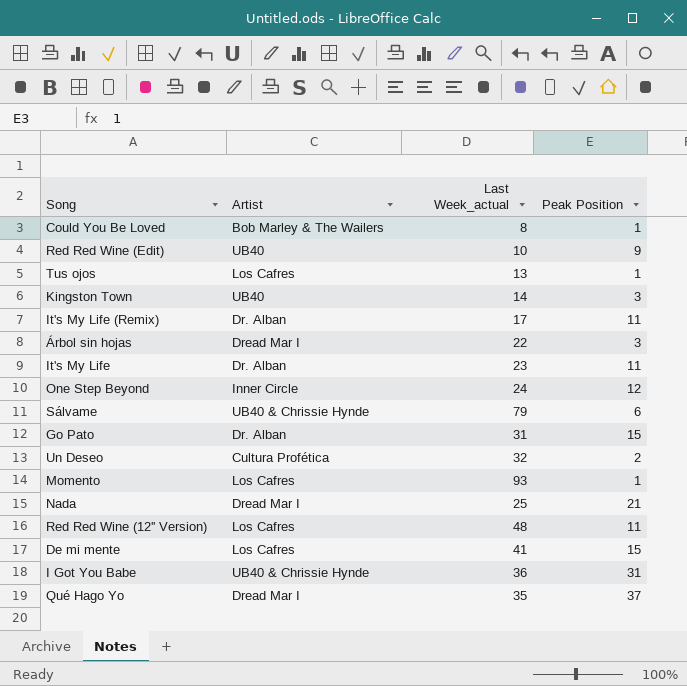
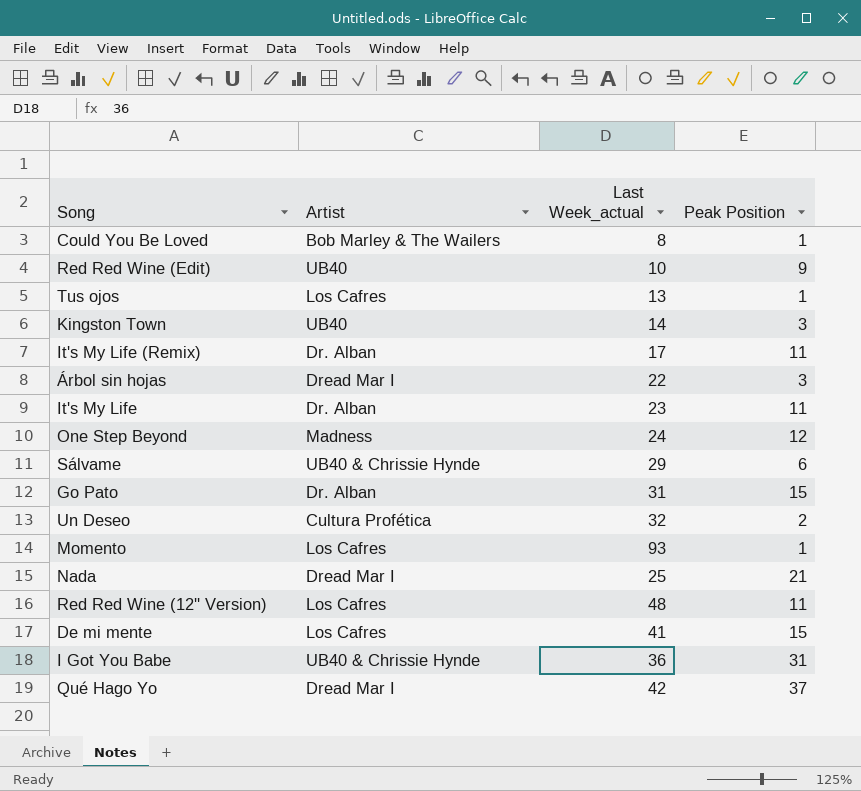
One Step Beyond | Artist: Inner Circle -> Madness
Sálvame | Last Week_actual: 79 -> 29
Qué Hago Yo | Last Week_actual: 35 -> 42

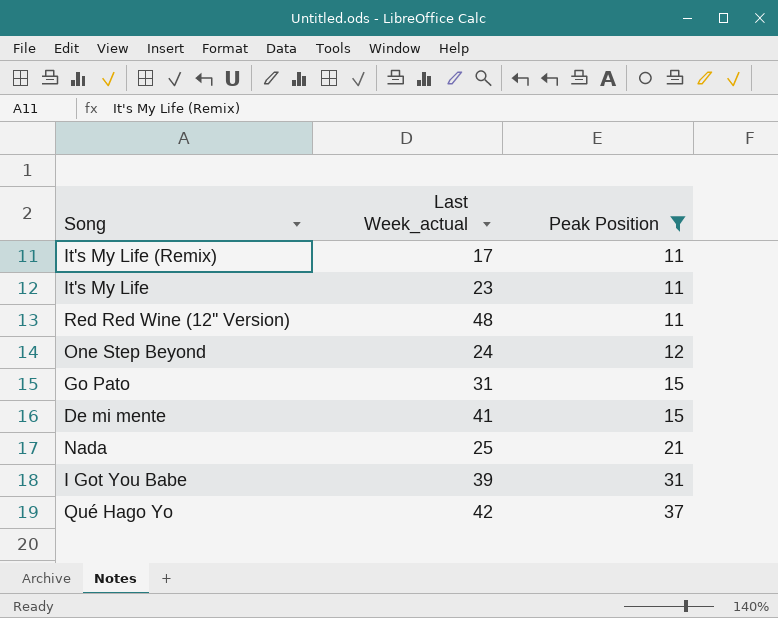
filter: none -> Peak Position >= 11
row order: none -> Peak Position ascending
column Artist | position: 2 -> none
I Got You Babe | Last Week_actual: 36 -> 39

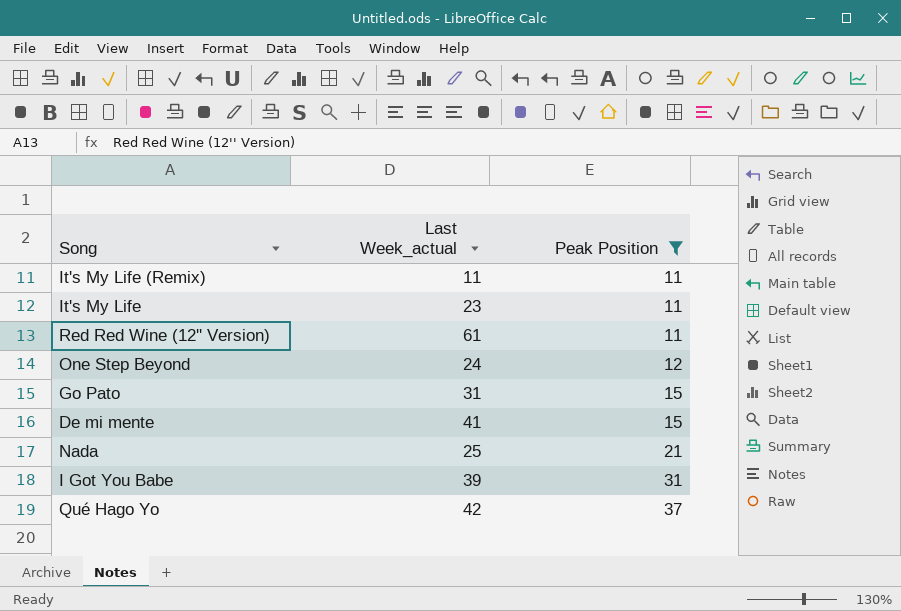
It's My Life (Remix) | Last Week_actual: 17 -> 11
Red Red Wine (12'' Version) | Last Week_actual: 48 -> 61

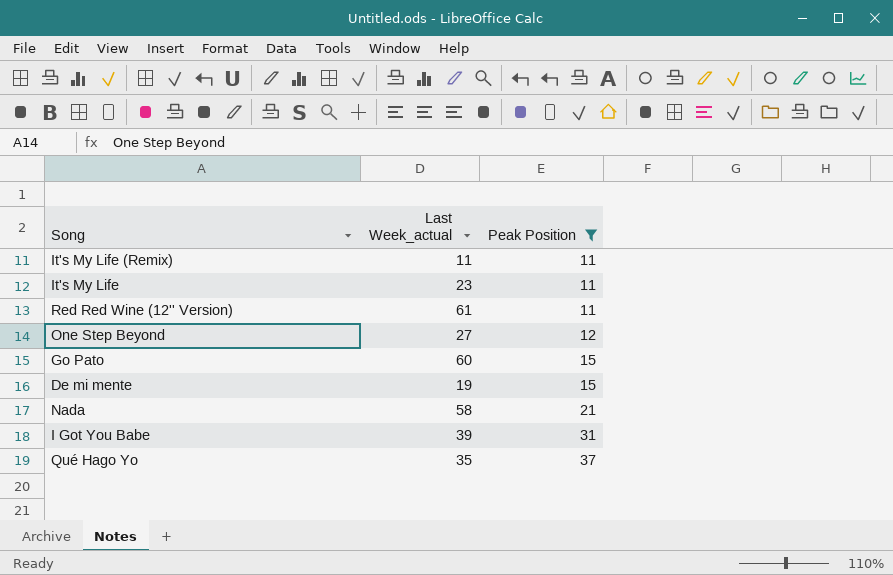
One Step Beyond | Last Week_actual: 24 -> 27
Go Pato | Last Week_actual: 31 -> 60
De mi mente | Last Week_actual: 41 -> 19
Nada | Last Week_actual: 25 -> 58
Qué Hago Yo | Last Week_actual: 42 -> 35

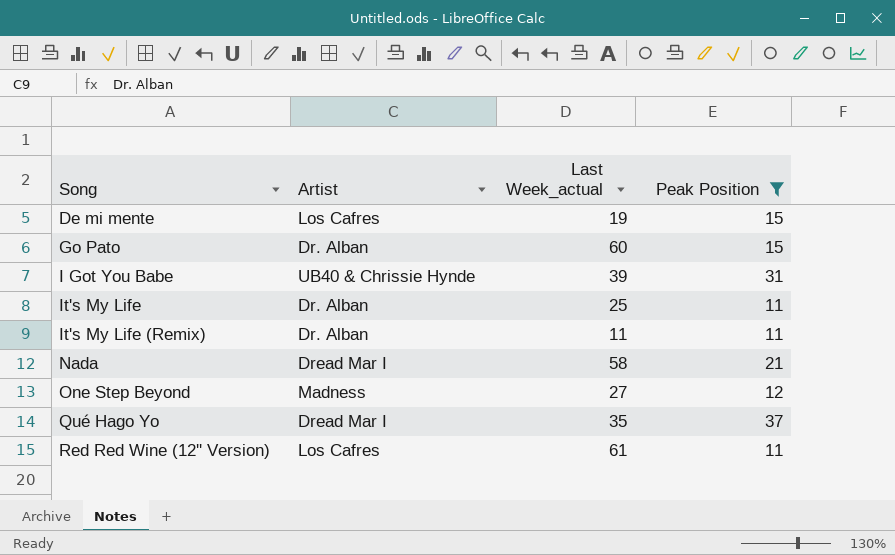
row order: Peak Position ascending -> Song ascending
column Artist | position: none -> 2
It's My Life | Last Week_actual: 23 -> 25

